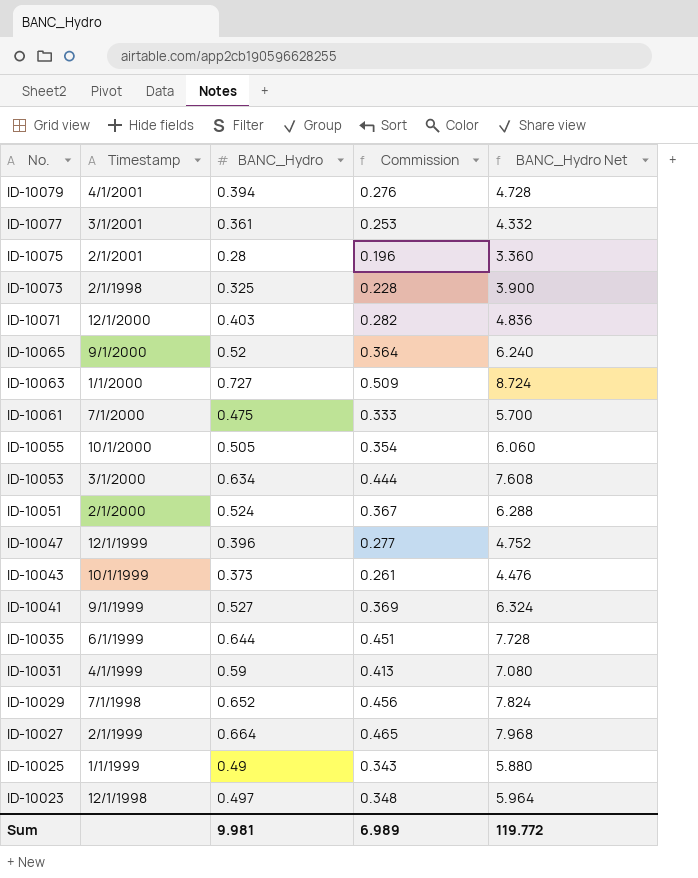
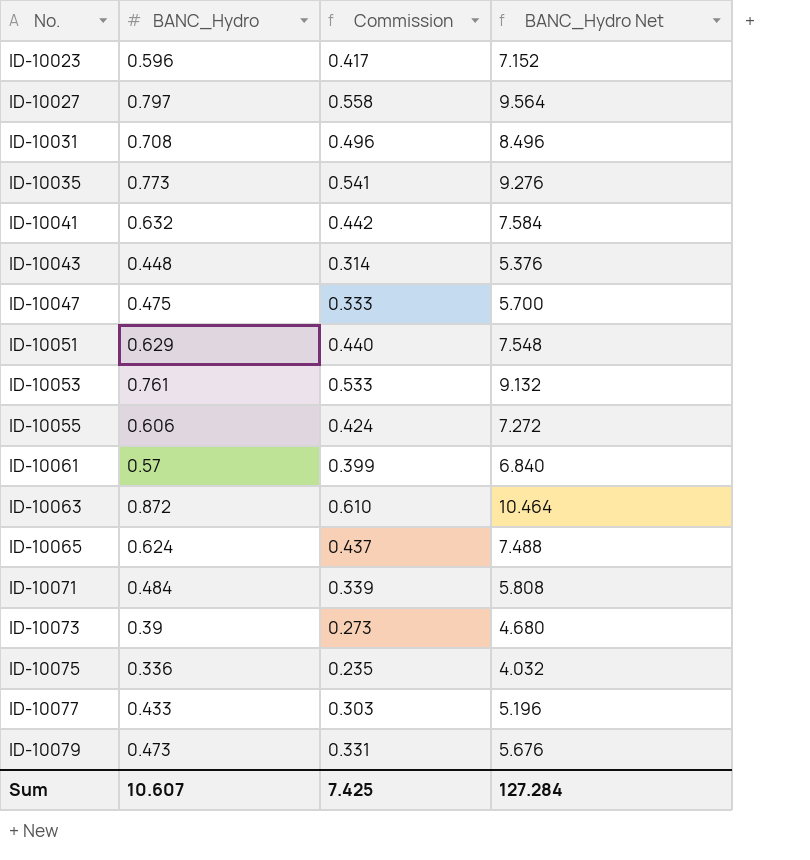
row order: No. descending -> No. ascending
column Timestamp | position: 2 -> none
row ID-10029: 7/1/1998 | 0.652 | 0.456 | 7.824 -> none
row ID-10025: 1/1/1999 | 0.49 | 0.343 | 5.880 -> none
ID-10023 | BANC_Hydro: 0.497 -> 0.596
ID-10023 | Commission: 0.348 -> 0.417
ID-10023 | BANC_Hydro Net: 5.964 -> 7.152
ID-10027 | BANC_Hydro: 0.664 -> 0.797
ID-10027 | Commission: 0.465 -> 0.558
ID-10027 | BANC_Hydro Net: 7.968 -> 9.564
ID-10031 | BANC_Hydro: 0.59 -> 0.708
ID-10031 | Commission: 0.413 -> 0.496
ID-10031 | BANC_Hydro Net: 7.080 -> 8.496
ID-10035 | BANC_Hydro: 0.644 -> 0.773
ID-10035 | Commission: 0.451 -> 0.541
ID-10035 | BANC_Hydro Net: 7.728 -> 9.276
ID-10041 | BANC_Hydro: 0.527 -> 0.632
ID-10041 | Commission: 0.369 -> 0.442
ID-10041 | BANC_Hydro Net: 6.324 -> 7.584
ID-10043 | BANC_Hydro: 0.373 -> 0.448
ID-10043 | Commission: 0.261 -> 0.314
ID-10043 | BANC_Hydro Net: 4.476 -> 5.376
ID-10047 | BANC_Hydro: 0.396 -> 0.475
ID-10047 | Commission: 0.277 -> 0.333
ID-10047 | BANC_Hydro Net: 4.752 -> 5.700
ID-10051 | BANC_Hydro: 0.524 -> 0.629
ID-10051 | Commission: 0.367 -> 0.440
ID-10051 | BANC_Hydro Net: 6.288 -> 7.548
ID-10053 | BANC_Hydro: 0.634 -> 0.761
ID-10053 | Commission: 0.444 -> 0.533
ID-10053 | BANC_Hydro Net: 7.608 -> 9.132
ID-10055 | BANC_Hydro: 0.505 -> 0.606
ID-10055 | Commission: 0.354 -> 0.424
ID-10055 | BANC_Hydro Net: 6.060 -> 7.272
ID-10061 | BANC_Hydro: 0.475 -> 0.57
ID-10061 | Commission: 0.333 -> 0.399
ID-10061 | BANC_Hydro Net: 5.700 -> 6.840
ID-10063 | BANC_Hydro: 0.727 -> 0.872
ID-10063 | Commission: 0.509 -> 0.610
ID-10063 | BANC_Hydro Net: 8.724 -> 10.464
ID-10065 | BANC_Hydro: 0.52 -> 0.624
ID-10065 | Commission: 0.364 -> 0.437
ID-10065 | BANC_Hydro Net: 6.240 -> 7.488
ID-10071 | BANC_Hydro: 0.403 -> 0.484
ID-10071 | Commission: 0.282 -> 0.339
ID-10071 | BANC_Hydro Net: 4.836 -> 5.808
ID-10073 | BANC_Hydro: 0.325 -> 0.39
ID-10073 | Commission: 0.228 -> 0.273
ID-10073 | BANC_Hydro Net: 3.900 -> 4.680
ID-10075 | BANC_Hydro: 0.28 -> 0.336
ID-10075 | Commission: 0.196 -> 0.235
ID-10075 | BANC_Hydro Net: 3.360 -> 4.032
ID-10077 | BANC_Hydro: 0.361 -> 0.433
ID-10077 | Commission: 0.253 -> 0.303
ID-10077 | BANC_Hydro Net: 4.332 -> 5.196
ID-10079 | BANC_Hydro: 0.394 -> 0.473
ID-10079 | Commission: 0.276 -> 0.331
ID-10079 | BANC_Hydro Net: 4.728 -> 5.676
Sum | BANC_Hydro: 9.981 -> 10.607
Sum | Commission: 6.989 -> 7.425
Sum | BANC_Hydro Net: 119.772 -> 127.284

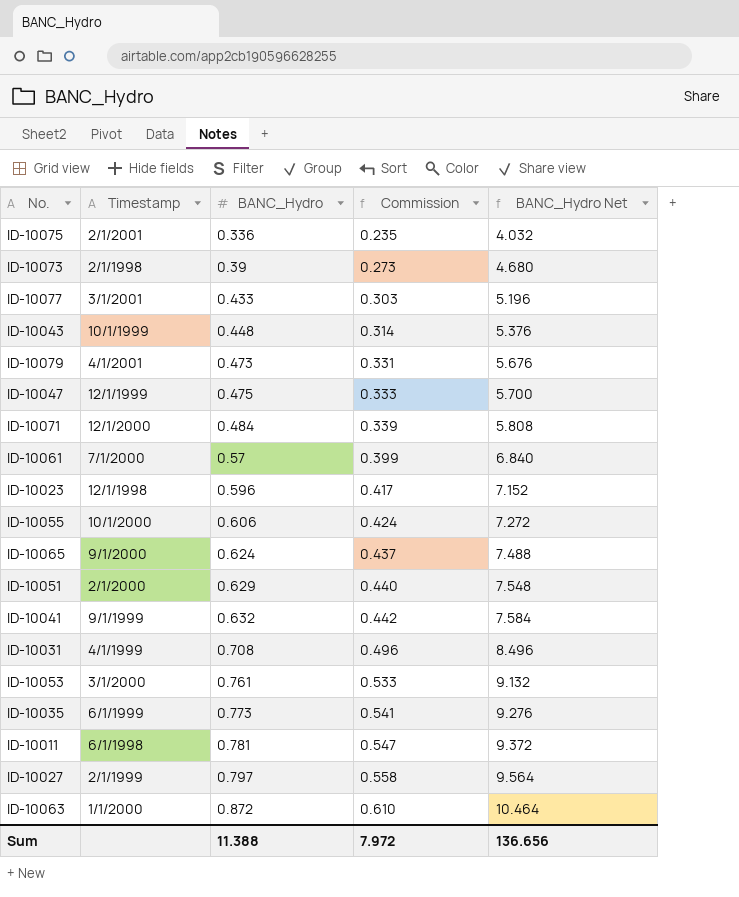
row order: No. ascending -> BANC_Hydro ascending
column Timestamp | position: none -> 2
row ID-10011: none -> 6/1/1998 | 0.781 | 0.547 | 9.372
Sum | BANC_Hydro: 10.607 -> 11.388
Sum | Commission: 7.425 -> 7.972
Sum | BANC_Hydro Net: 127.284 -> 136.656

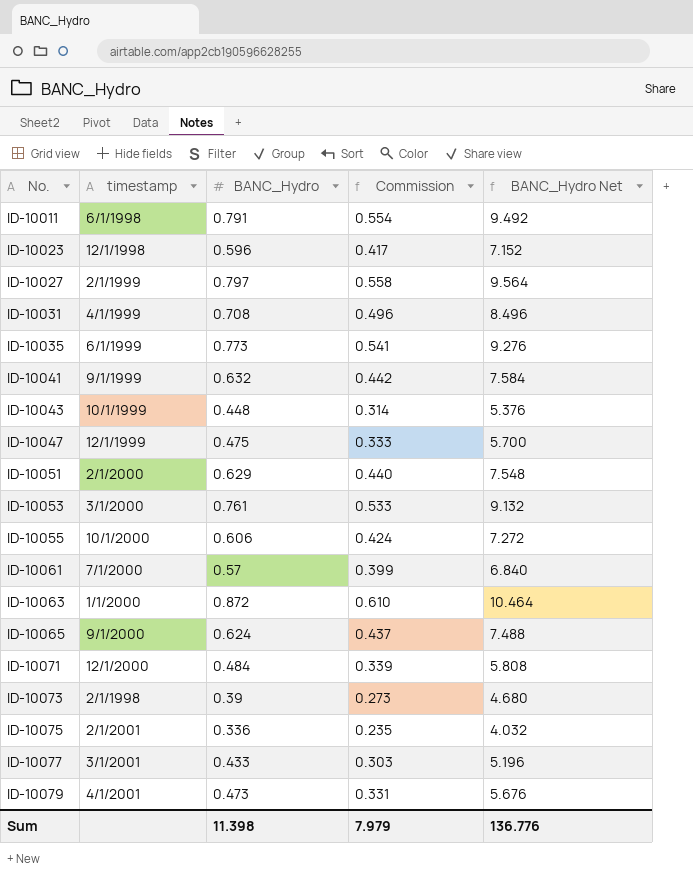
row order: BANC_Hydro ascending -> No. ascending
column name: Timestamp -> timestamp
ID-10011 | BANC_Hydro: 0.781 -> 0.791
ID-10011 | Commission: 0.547 -> 0.554
ID-10011 | BANC_Hydro Net: 9.372 -> 9.492
Sum | BANC_Hydro: 11.388 -> 11.398
Sum | Commission: 7.972 -> 7.979
Sum | BANC_Hydro Net: 136.656 -> 136.776

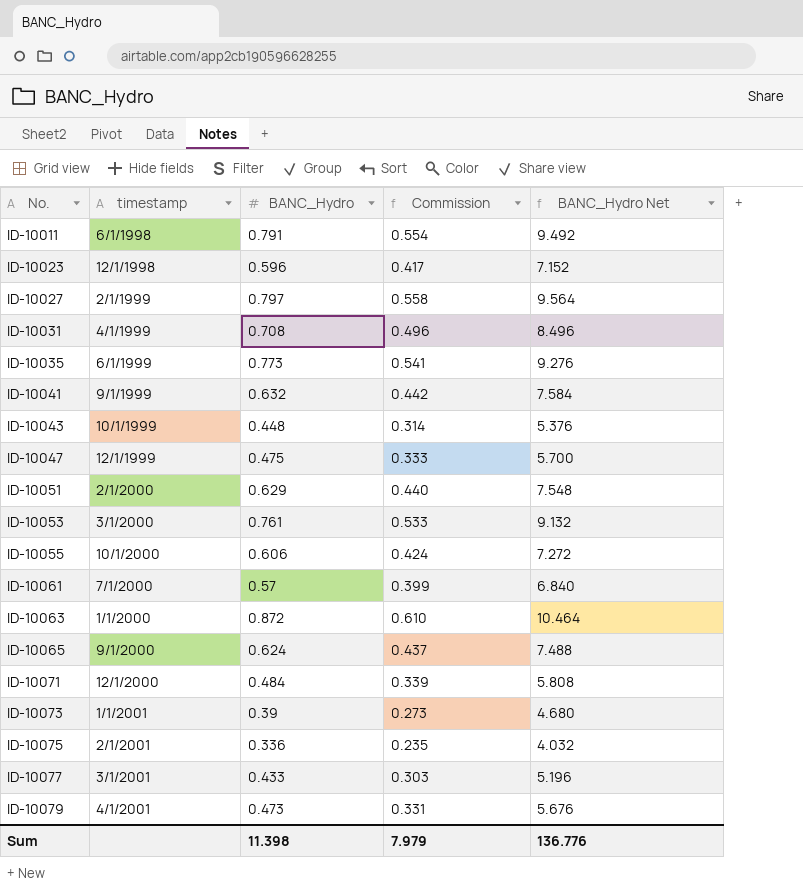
ID-10073 | timestamp: 2/1/1998 -> 1/1/2001

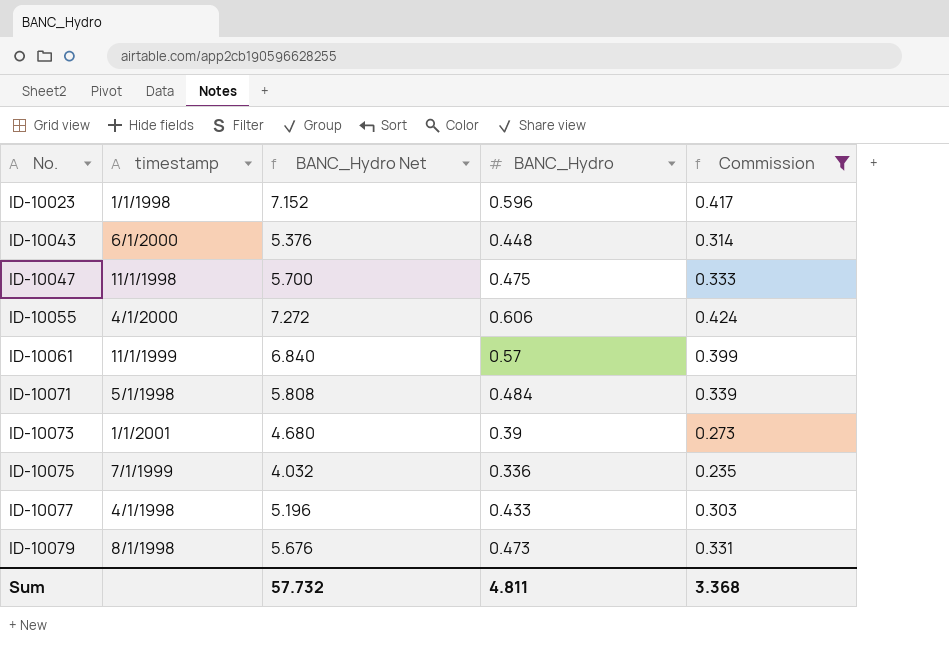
filter: none -> Commission <= 0.424
column BANC_Hydro Net | position: 5 -> 3
ID-10023 | timestamp: 12/1/1998 -> 1/1/1998
ID-10043 | timestamp: 10/1/1999 -> 6/1/2000
ID-10047 | timestamp: 12/1/1999 -> 11/1/1998
ID-10055 | timestamp: 10/1/2000 -> 4/1/2000
ID-10061 | timestamp: 7/1/2000 -> 11/1/1999
ID-10071 | timestamp: 12/1/2000 -> 5/1/1998
ID-10075 | timestamp: 2/1/2001 -> 7/1/1999
ID-10077 | timestamp: 3/1/2001 -> 4/1/1998
ID-10079 | timestamp: 4/1/2001 -> 8/1/1998
Sum | BANC_Hydro Net: 136.776 -> 57.732
Sum | BANC_Hydro: 11.398 -> 4.811
Sum | Commission: 7.979 -> 3.368

